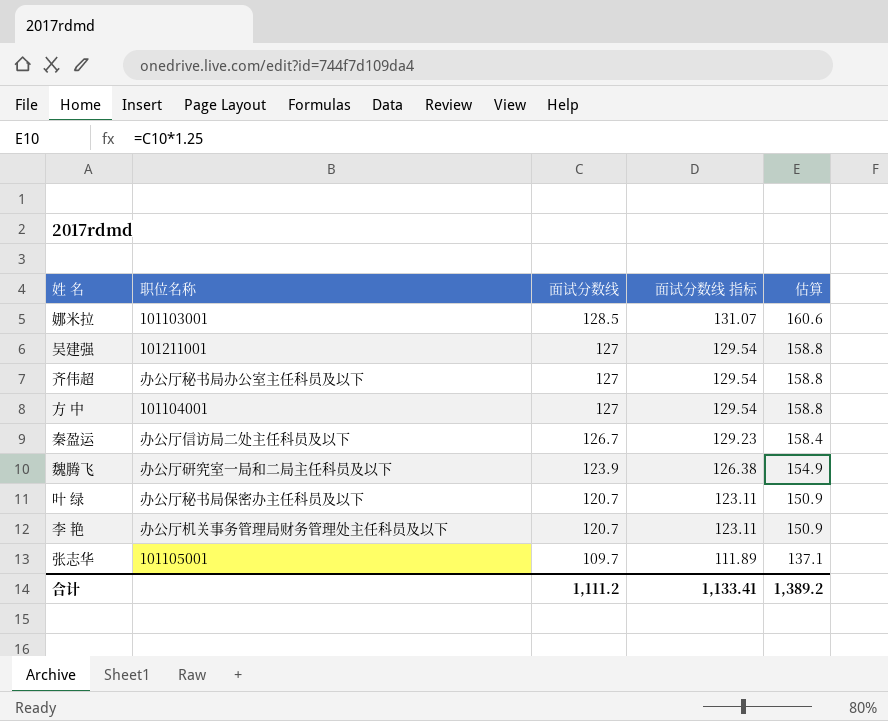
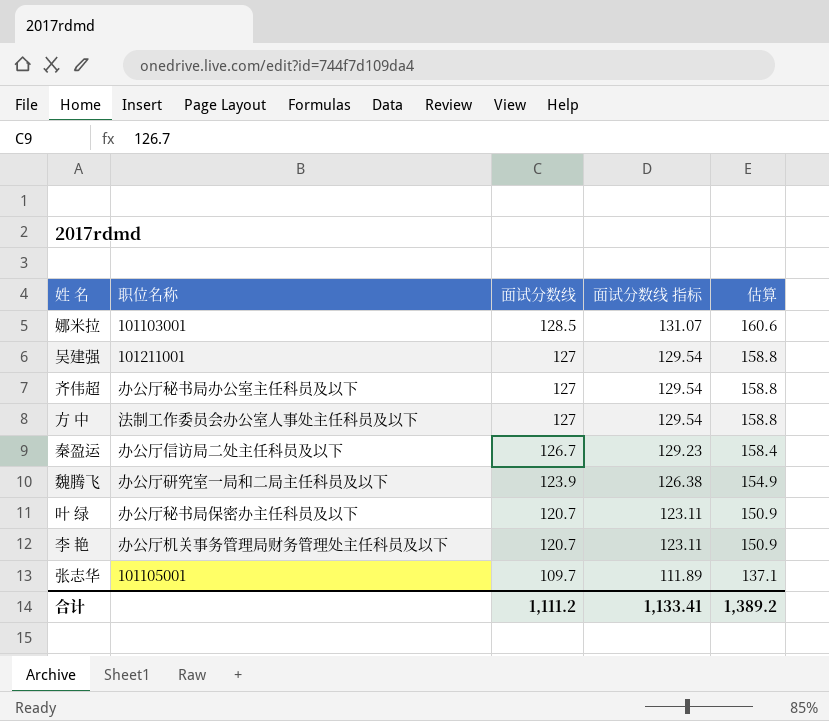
方 中 | 职位名称: 101104001 -> 法制工作委员会办公室人事处主任科员及以下

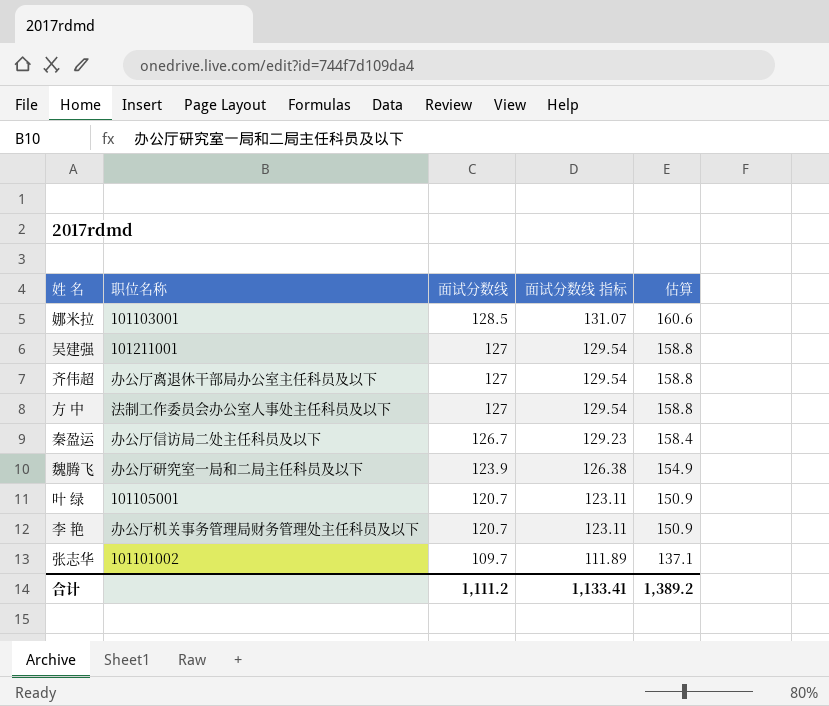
齐伟超 | 职位名称: 办公厅秘书局办公室主任科员及以下 -> 办公厅离退休干部局办公室主任科员及以下
叶 绿 | 职位名称: 办公厅秘书局保密办主任科员及以下 -> 101105001
张志华 | 职位名称: 101105001 -> 101101002

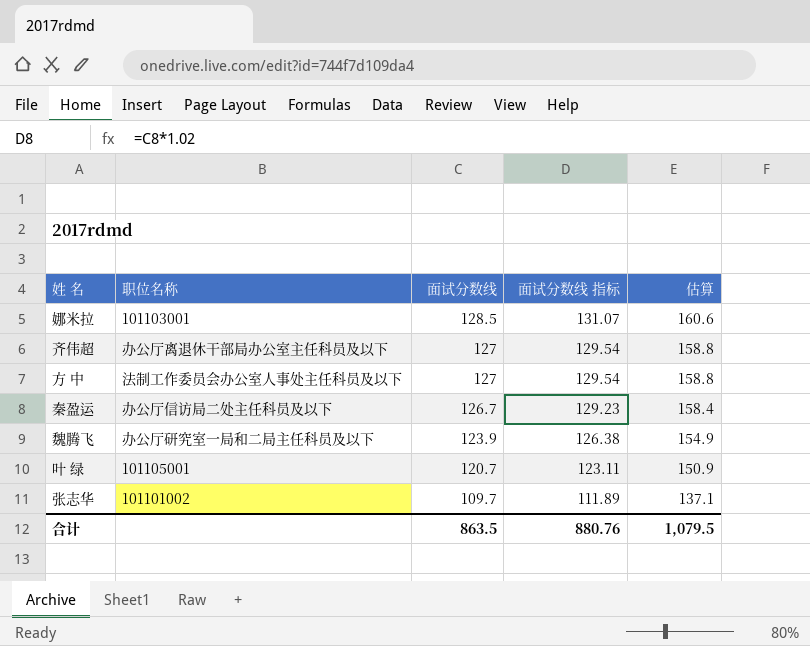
row 吴建强: 101211001 | 127 | 129.54 | 158.8 -> none
row 李 艳: 办公厅机关事务管理局财务管理处主任科员及以下 | 120.7 | 123.11 | 150.9 -> none
合计 | 面试分数线: 1,111.2 -> 863.5
合计 | 面试分数线 指标: 1,133.41 -> 880.76
合计 | 估算: 1,389.2 -> 1,079.5

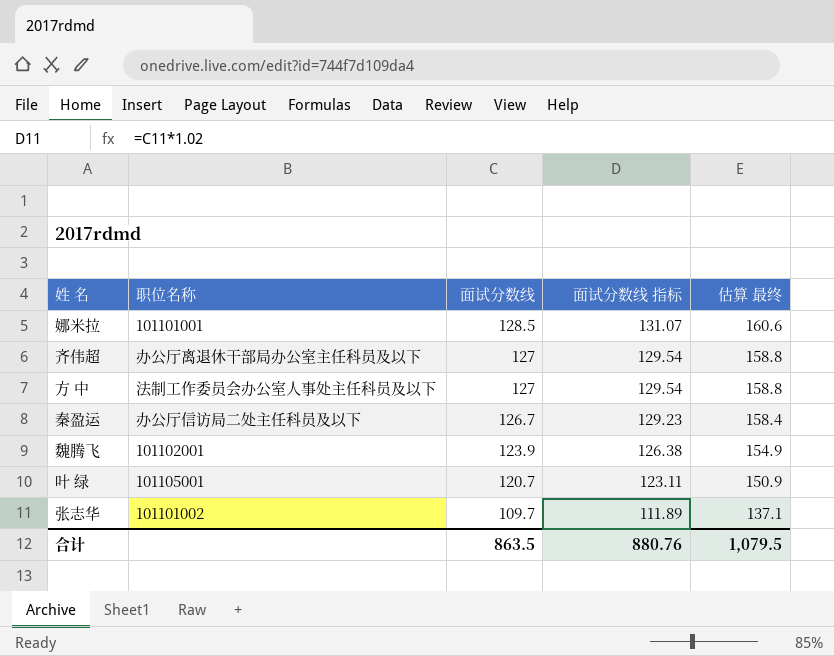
column name: 估算 -> 估算 最终
娜米拉 | 职位名称: 101103001 -> 101101001
魏腾飞 | 职位名称: 办公厅研究室一局和二局主任科员及以下 -> 101102001

